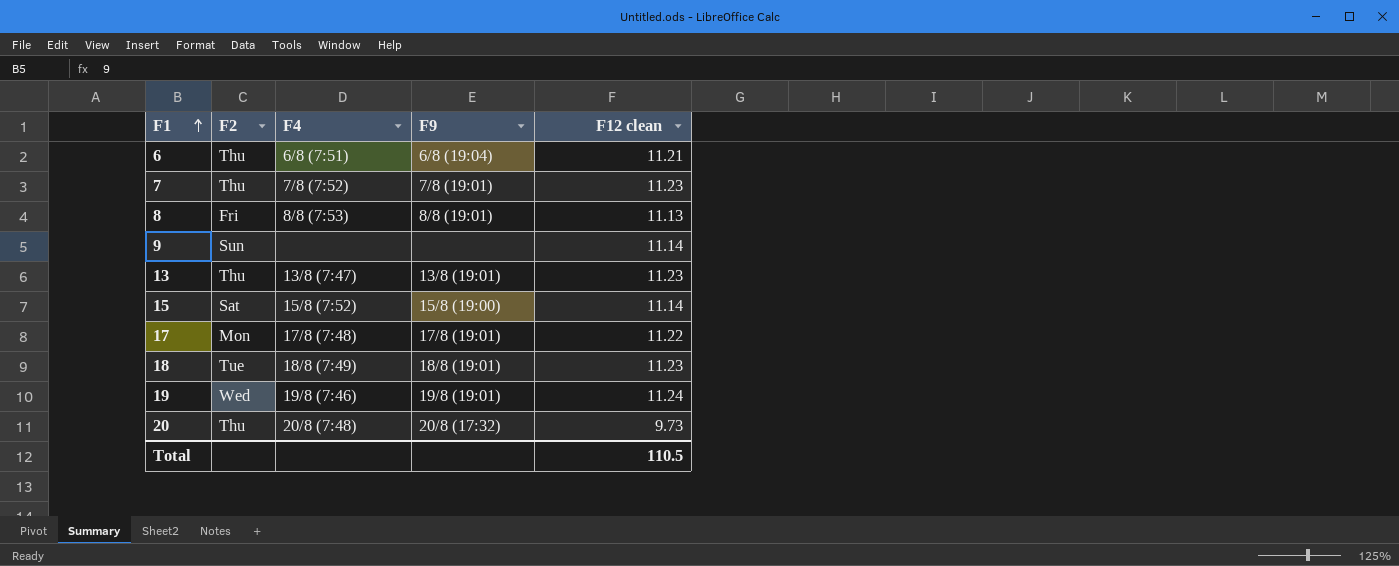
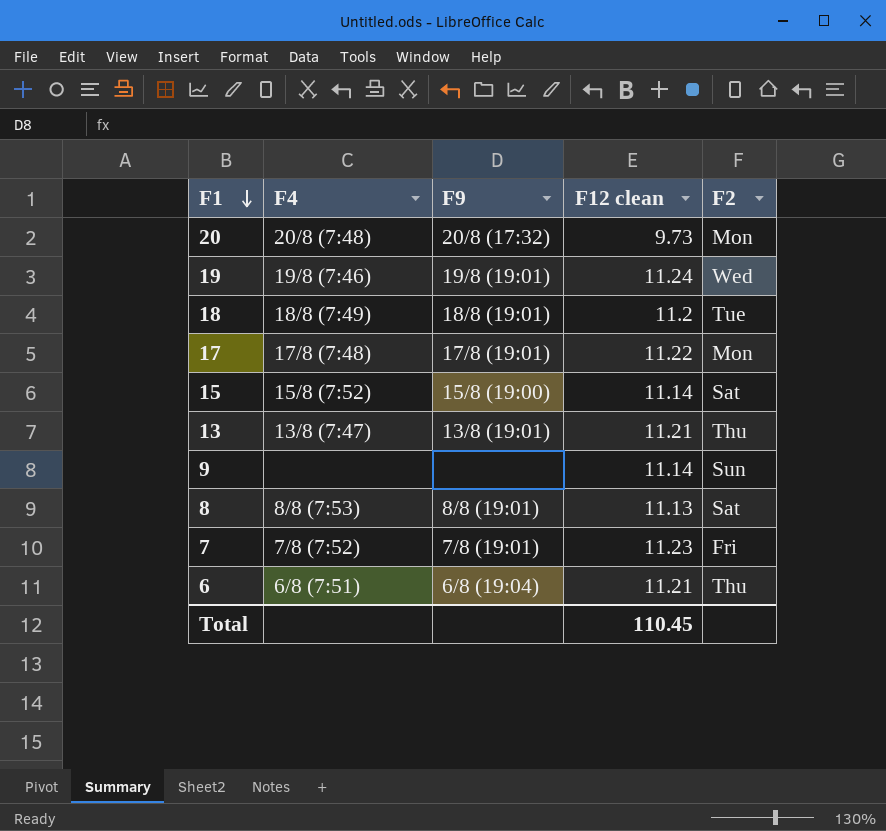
row order: F1 ascending -> F1 descending
column F2 | position: 2 -> 5
20 | F2: Thu -> Mon
18 | F12 clean: 11.23 -> 11.2
13 | F12 clean: 11.23 -> 11.21
8 | F2: Fri -> Sat
7 | F2: Thu -> Fri
Total | F12 clean: 110.5 -> 110.45

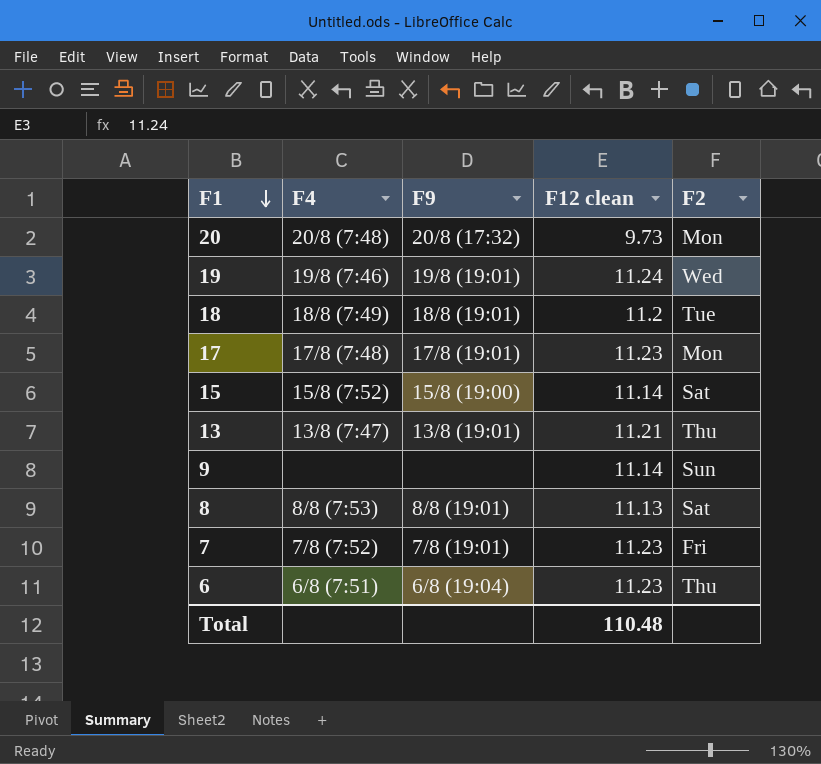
17 | F12 clean: 11.22 -> 11.23
6 | F12 clean: 11.21 -> 11.23
Total | F12 clean: 110.45 -> 110.48

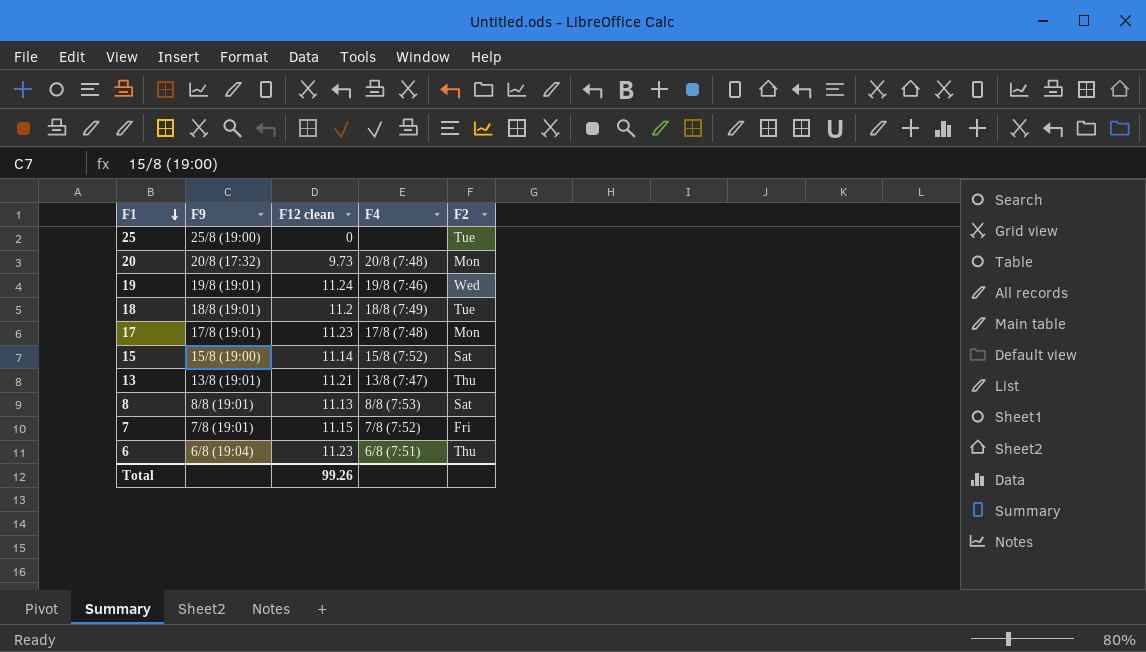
column F4 | position: 2 -> 4
row 9: none | none | 11.14 | Sun -> none
row 25: none -> 25/8 (19:00) | 0 | none | Tue
7 | F12 clean: 11.23 -> 11.15
Total | F12 clean: 110.48 -> 99.26

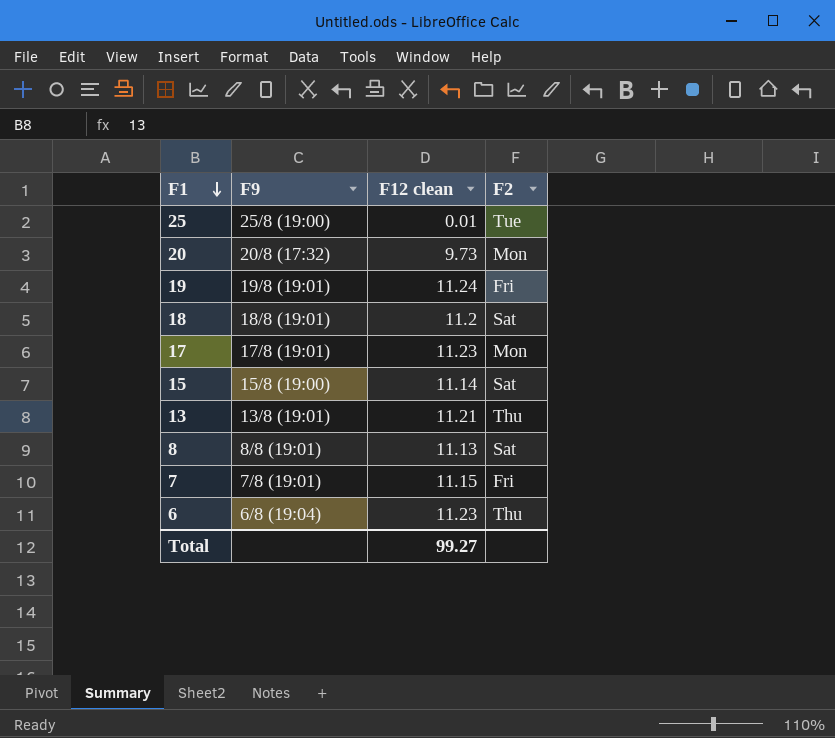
column F4 | position: 4 -> none
25 | F12 clean: 0 -> 0.01
19 | F2: Wed -> Fri
18 | F2: Tue -> Sat
Total | F12 clean: 99.26 -> 99.27

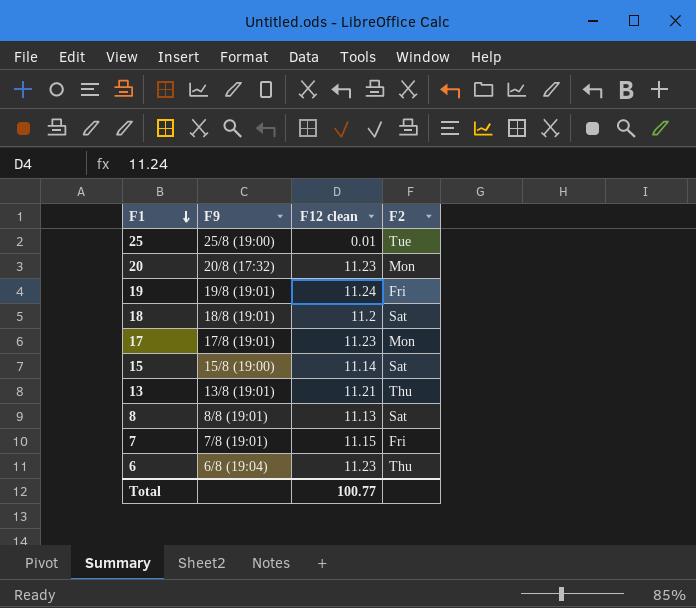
20 | F12 clean: 9.73 -> 11.23
Total | F12 clean: 99.27 -> 100.77

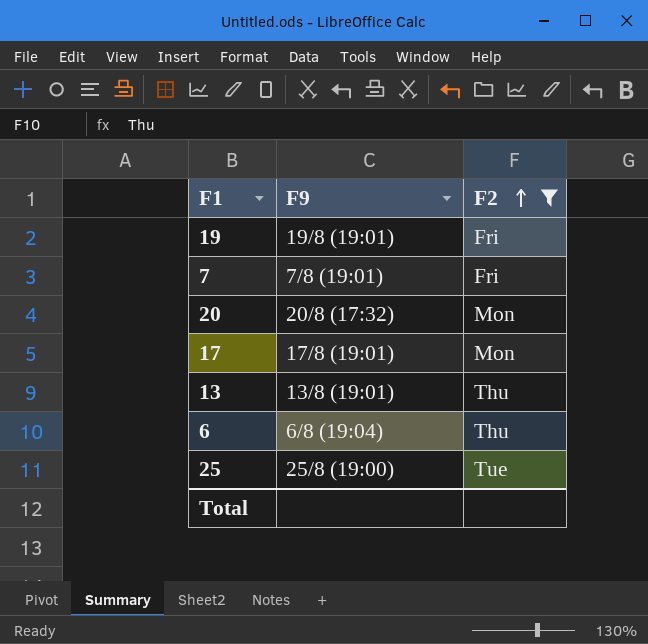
filter: none -> F2 != Sat
row order: F1 descending -> F2 ascending
column F12 clean | position: 3 -> none

